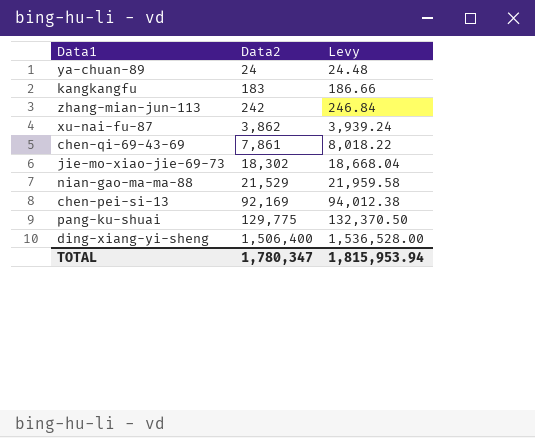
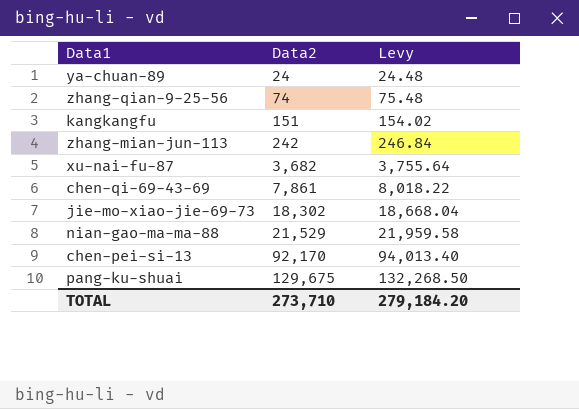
row ding-xiang-yi-sheng: 1,506,400 | 1,536,528.00 -> none
row zhang-qian-9-25-56: none -> 74 | 75.48
kangkangfu | Data2: 183 -> 151
kangkangfu | Levy: 186.66 -> 154.02
xu-nai-fu-87 | Data2: 3,862 -> 3,682
xu-nai-fu-87 | Levy: 3,939.24 -> 3,755.64
chen-pei-si-13 | Data2: 92,169 -> 92,170
chen-pei-si-13 | Levy: 94,012.38 -> 94,013.40
pang-ku-shuai | Data2: 129,775 -> 129,675
pang-ku-shuai | Levy: 132,370.50 -> 132,268.50
TOTAL | Data2: 1,780,347 -> 273,710
TOTAL | Levy: 1,815,953.94 -> 279,184.20

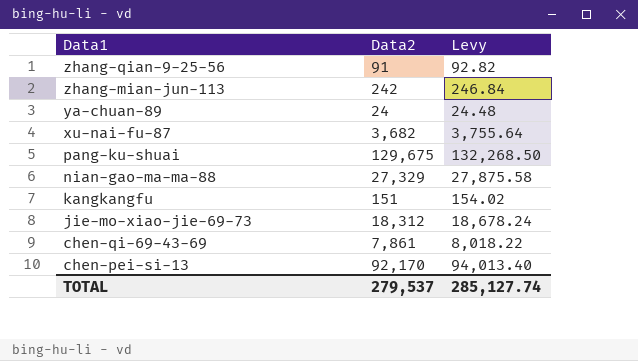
row order: Data2 ascending -> Data1 descending
zhang-qian-9-25-56 | Data2: 74 -> 91
zhang-qian-9-25-56 | Levy: 75.48 -> 92.82
nian-gao-ma-ma-88 | Data2: 21,529 -> 27,329
nian-gao-ma-ma-88 | Levy: 21,959.58 -> 27,875.58
jie-mo-xiao-jie-69-73 | Data2: 18,302 -> 18,312
jie-mo-xiao-jie-69-73 | Levy: 18,668.04 -> 18,678.24
TOTAL | Data2: 273,710 -> 279,537
TOTAL | Levy: 279,184.20 -> 285,127.74

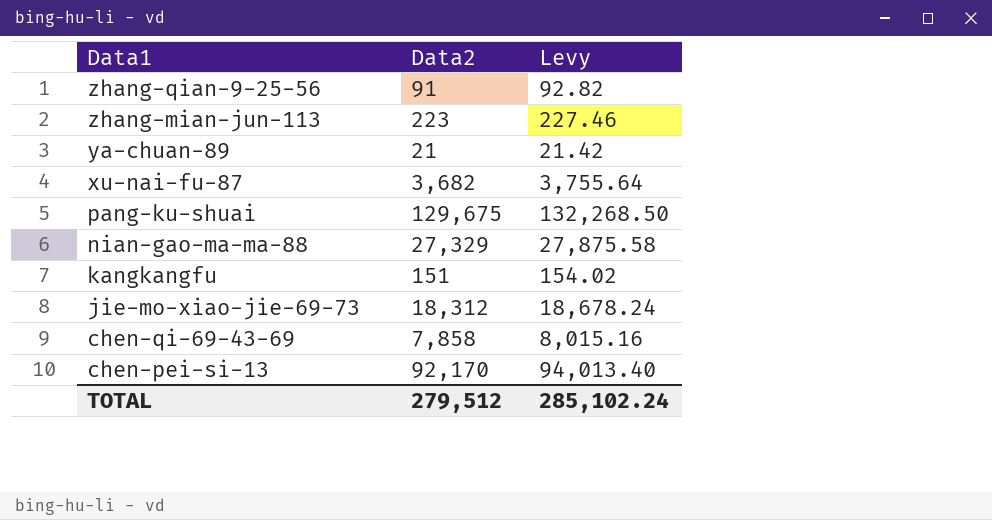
zhang-mian-jun-113 | Data2: 242 -> 223
zhang-mian-jun-113 | Levy: 246.84 -> 227.46
ya-chuan-89 | Data2: 24 -> 21
ya-chuan-89 | Levy: 24.48 -> 21.42
chen-qi-69-43-69 | Data2: 7,861 -> 7,858
chen-qi-69-43-69 | Levy: 8,018.22 -> 8,015.16
TOTAL | Data2: 279,537 -> 279,512
TOTAL | Levy: 285,127.74 -> 285,102.24

